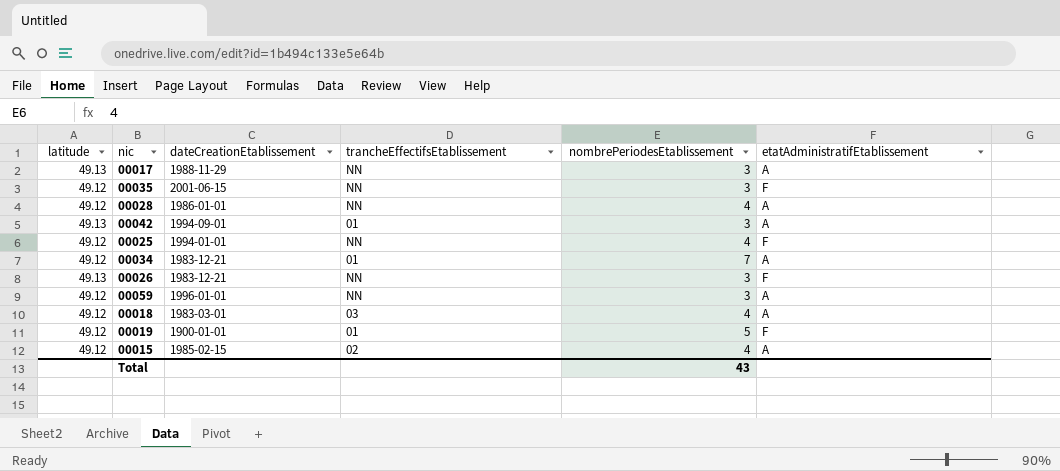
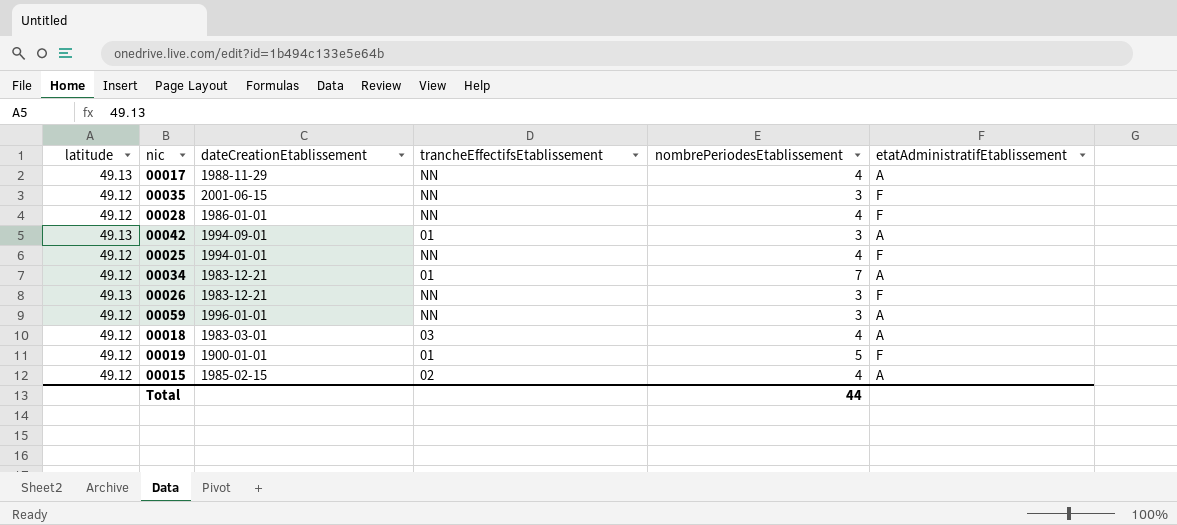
00017 | nombrePeriodesEtablissement: 3 -> 4
00028 | etatAdministratifEtablissement: A -> F
Total | nombrePeriodesEtablissement: 43 -> 44

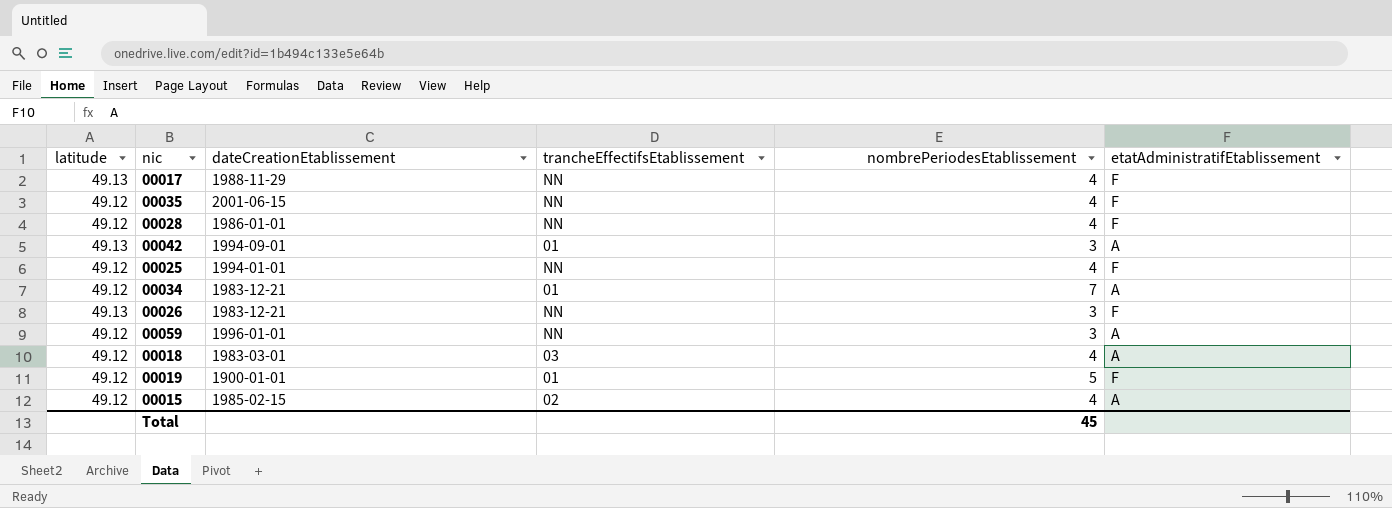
00017 | etatAdministratifEtablissement: A -> F
00035 | nombrePeriodesEtablissement: 3 -> 4
Total | nombrePeriodesEtablissement: 44 -> 45

